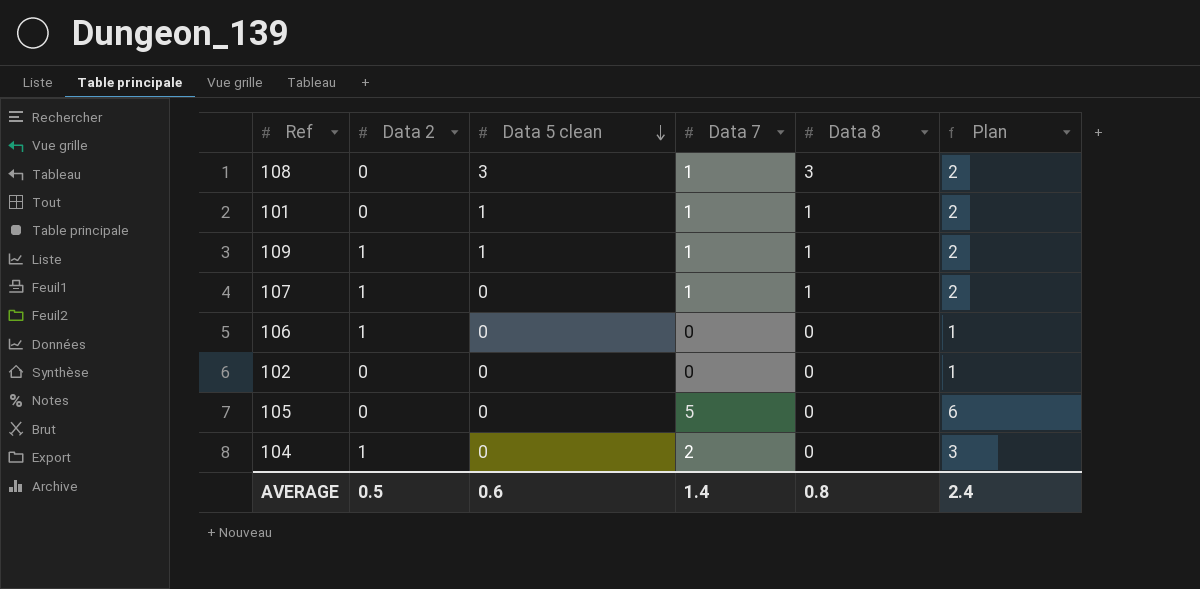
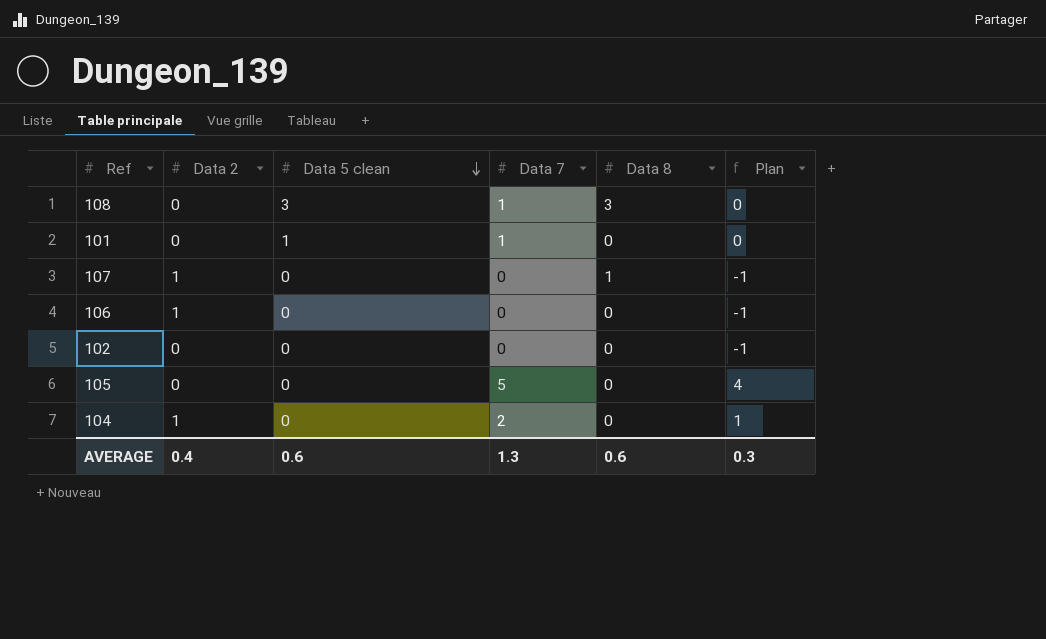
column Plan | formula: [Data 7] + 1 -> [Data 7] - 1
row 109: 1 | 1 | 1 | 1 | 2 -> none
101 | Data 8: 1 -> 0
107 | Data 7: 1 -> 0
AVERAGE | Data 2: 0.5 -> 0.4
AVERAGE | Data 7: 1.4 -> 1.3
AVERAGE | Data 8: 0.8 -> 0.6
AVERAGE | Plan: 2.4 -> 0.3

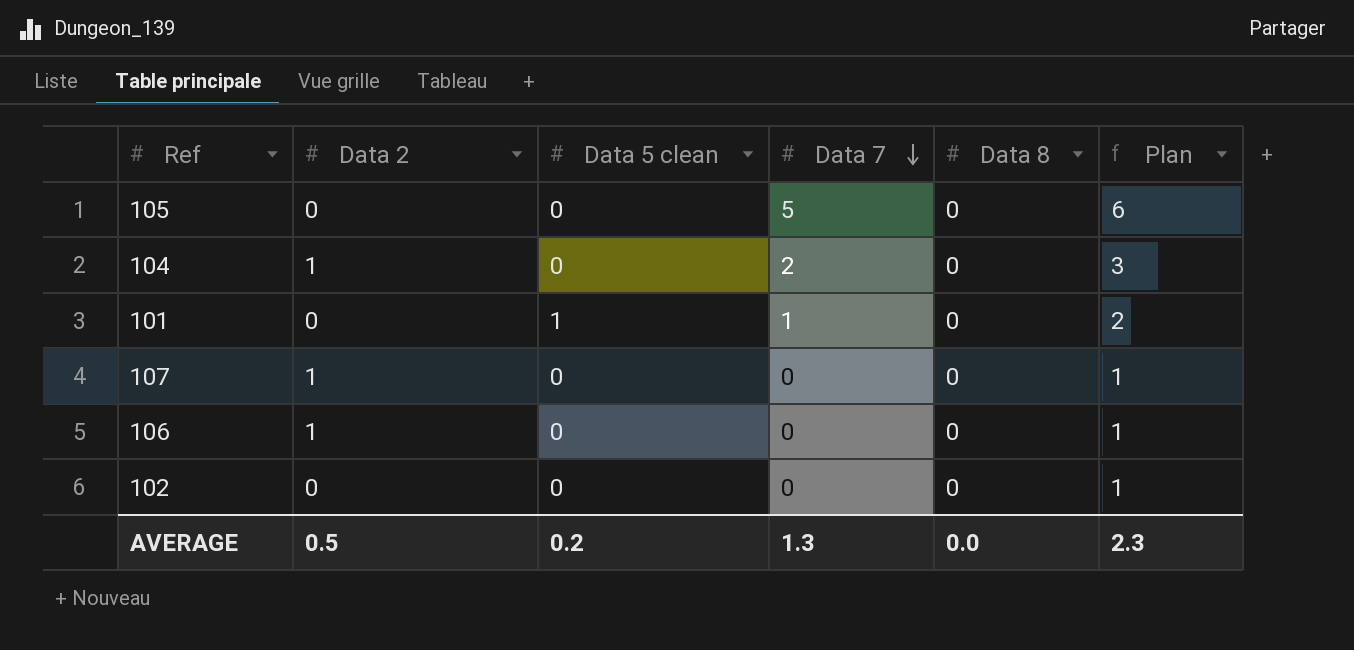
row order: Data 5 clean descending -> Data 7 descending
column Plan | formula: [Data 7] - 1 -> [Data 7] + 1
row 108: 0 | 3 | 1 | 3 | 0 -> none
107 | Data 8: 1 -> 0
AVERAGE | Data 2: 0.4 -> 0.5
AVERAGE | Data 5 clean: 0.6 -> 0.2
AVERAGE | Data 8: 0.6 -> 0.0
AVERAGE | Plan: 0.3 -> 2.3

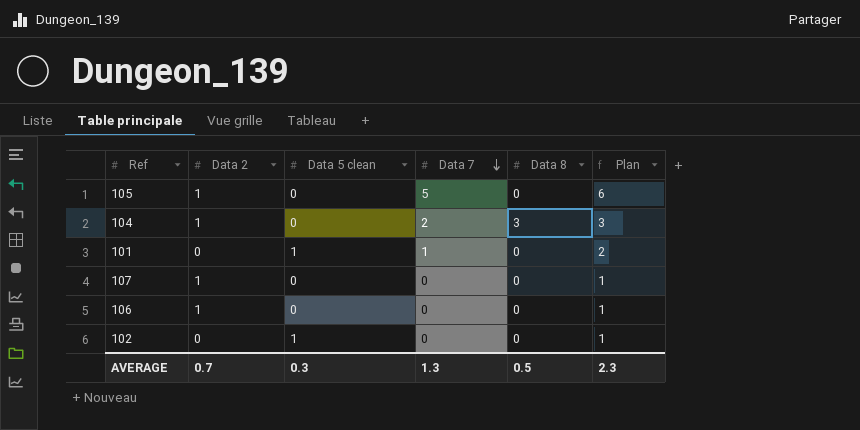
105 | Data 2: 0 -> 1
104 | Data 8: 0 -> 3
102 | Data 5 clean: 0 -> 1
AVERAGE | Data 2: 0.5 -> 0.7
AVERAGE | Data 5 clean: 0.2 -> 0.3
AVERAGE | Data 8: 0.0 -> 0.5

